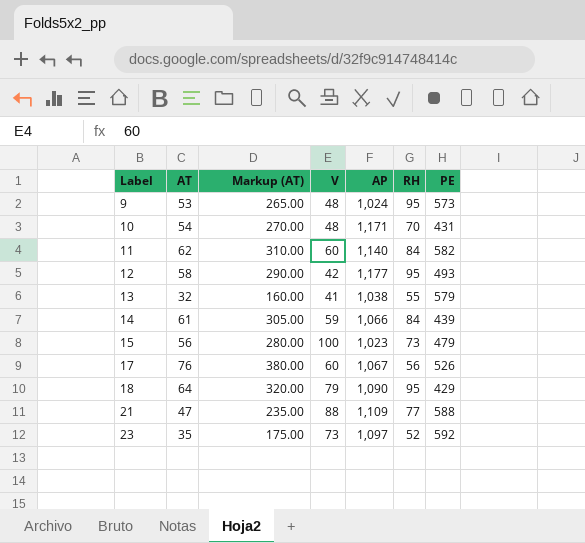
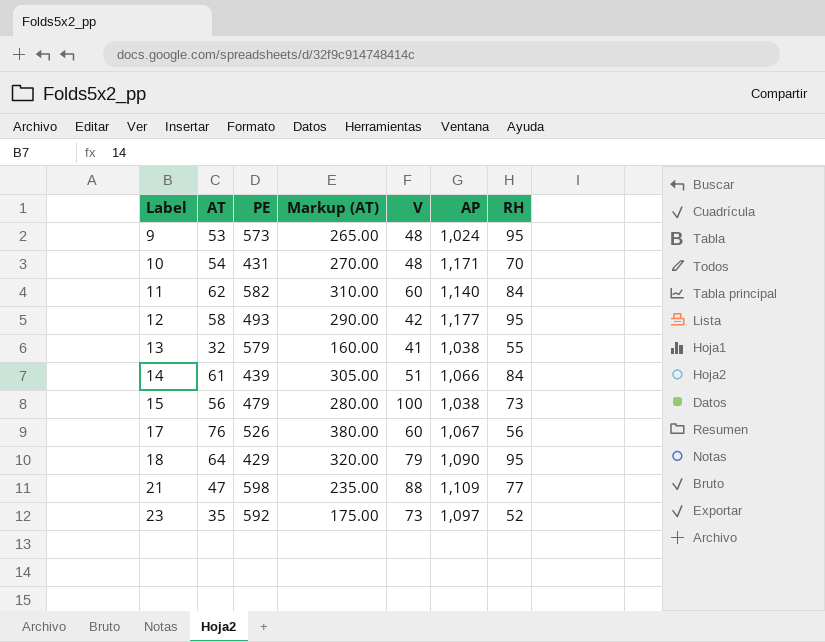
column PE | position: 7 -> 3
14 | V: 59 -> 51
15 | AP: 1,023 -> 1,038
21 | PE: 588 -> 598

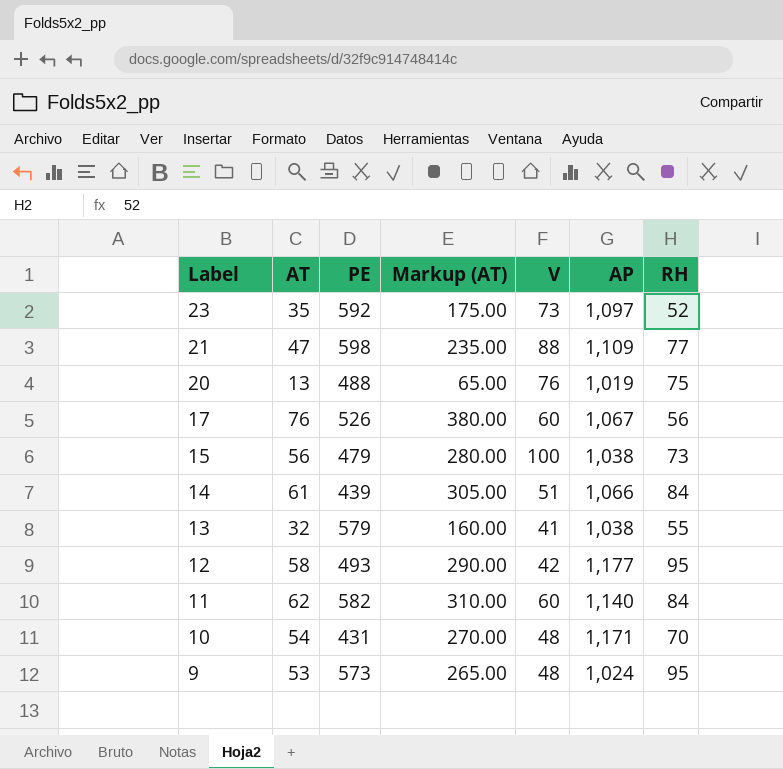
row order: Label ascending -> Label descending
row 18: 64 | 429 | 320.00 | 79 | 1,090 | 95 -> none
row 20: none -> 13 | 488 | 65.00 | 76 | 1,019 | 75

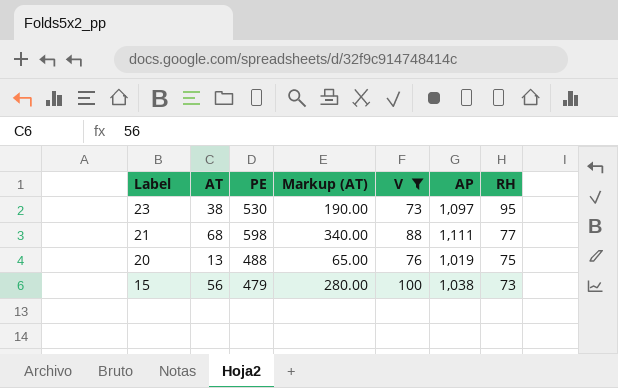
filter: none -> V >= 73
23 | AT: 35 -> 38
23 | PE: 592 -> 530
23 | Markup (AT): 175.00 -> 190.00
23 | RH: 52 -> 95
21 | AT: 47 -> 68
21 | Markup (AT): 235.00 -> 340.00
21 | AP: 1,109 -> 1,111

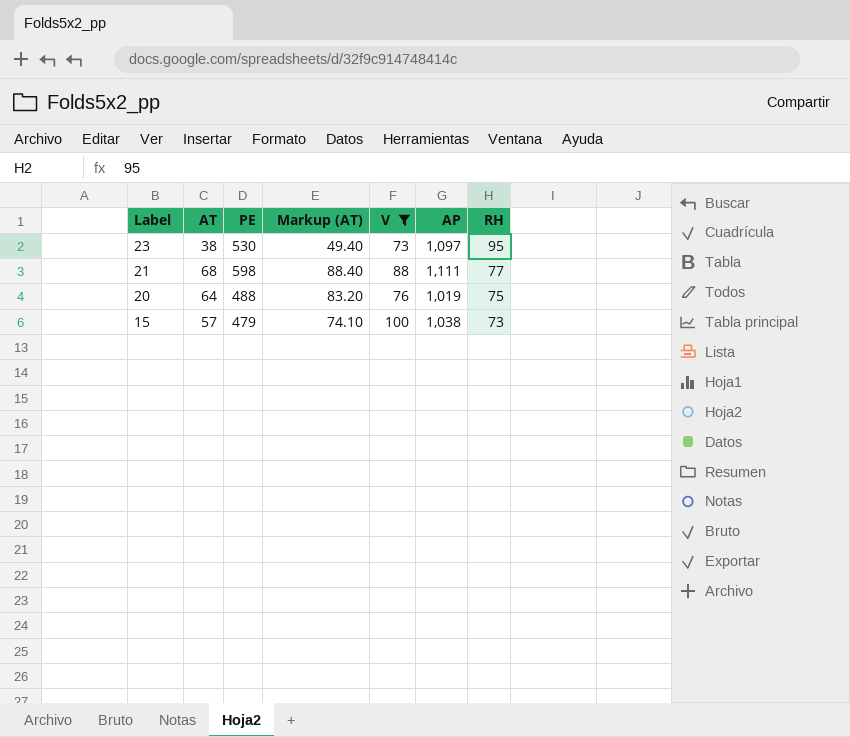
column Markup (AT) | formula: [AT] * 5 -> [AT] * 1.3
20 | AT: 13 -> 64
15 | AT: 56 -> 57

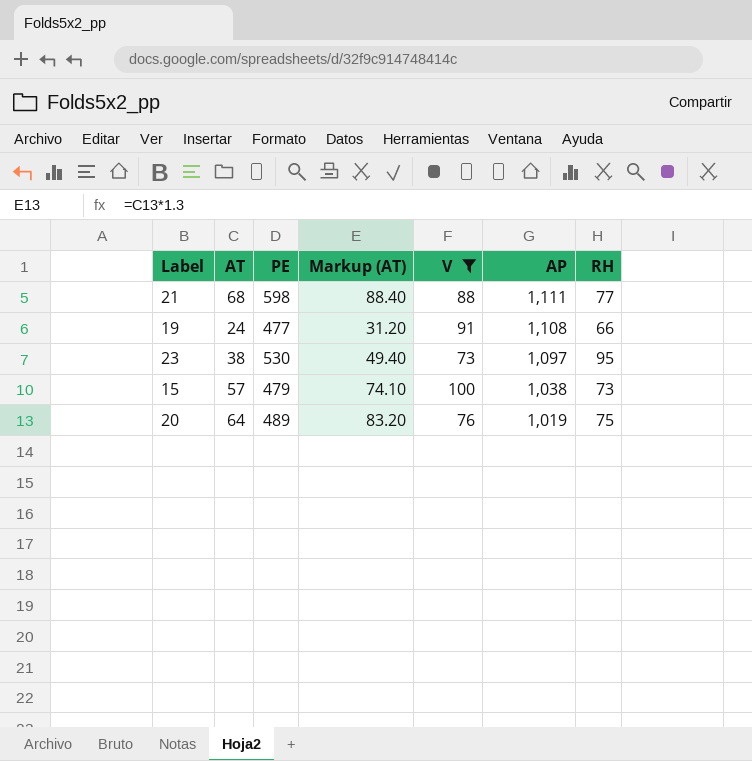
row order: Label descending -> AP descending
row 19: none -> 24 | 477 | 31.20 | 91 | 1,108 | 66
20 | PE: 488 -> 489

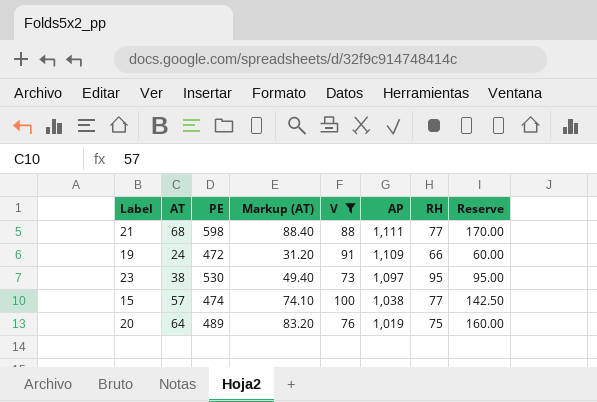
column Reserve | formula: none -> [AT] * 2.5
19 | PE: 477 -> 472
19 | AP: 1,108 -> 1,109
15 | PE: 479 -> 474
15 | RH: 73 -> 77

